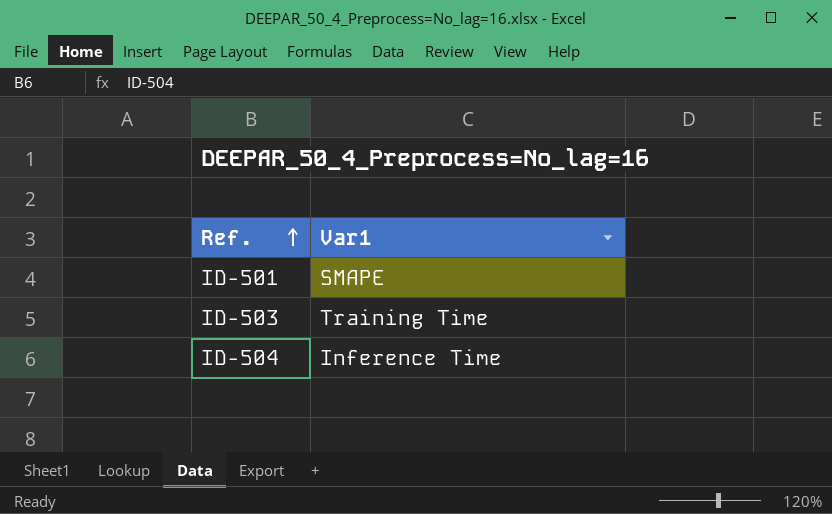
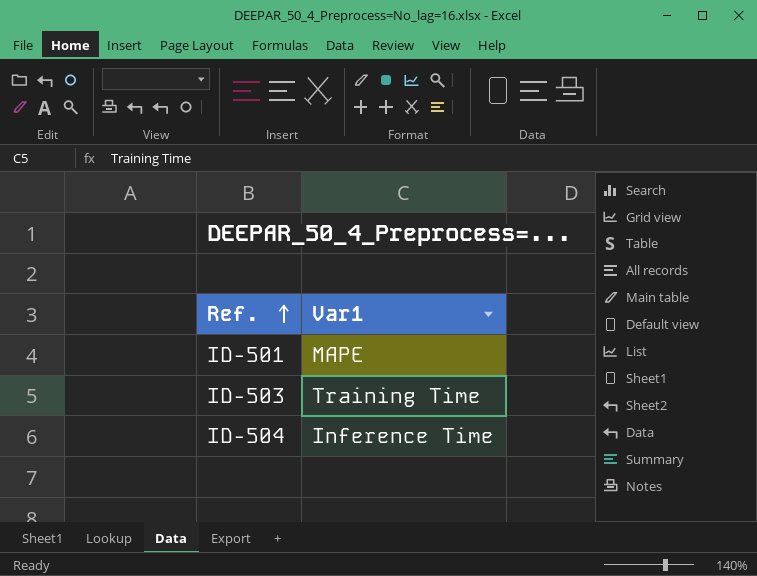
ID-501 | Var1: SMAPE -> MAPE

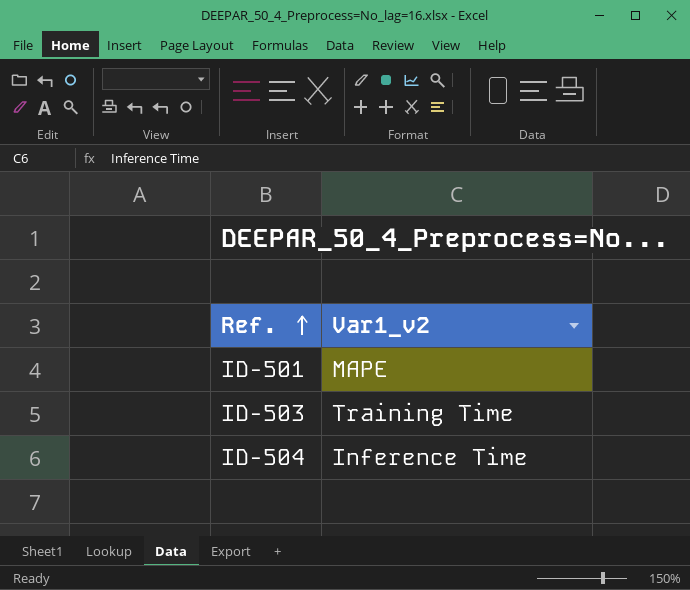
column name: Var1 -> Var1_v2

